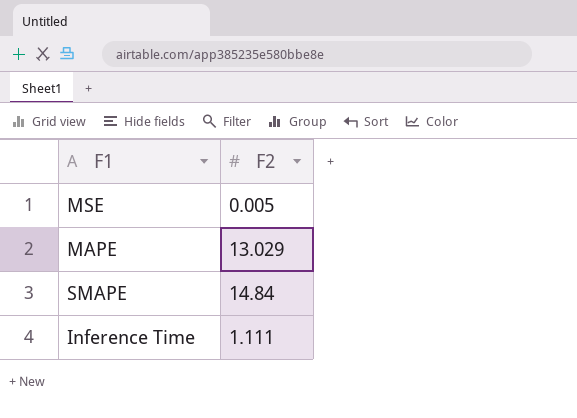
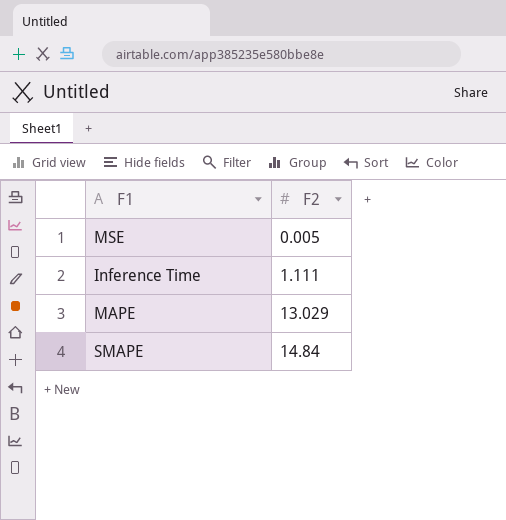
row order: none -> F2 ascending

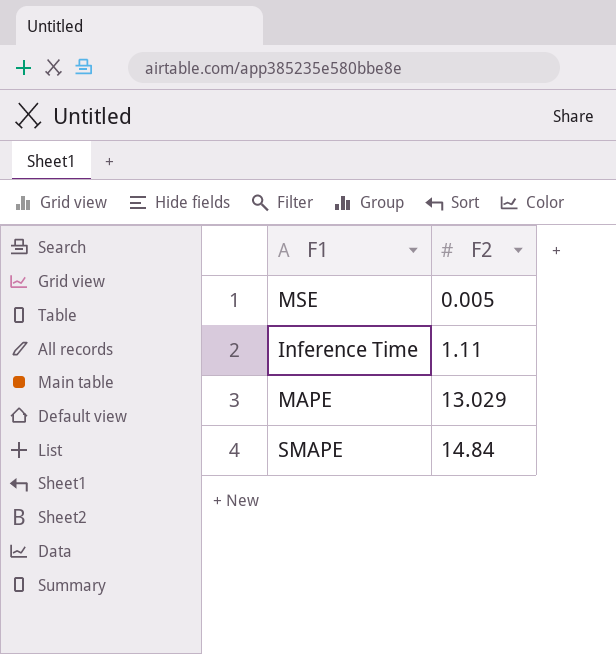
Inference Time | F2: 1.111 -> 1.11

